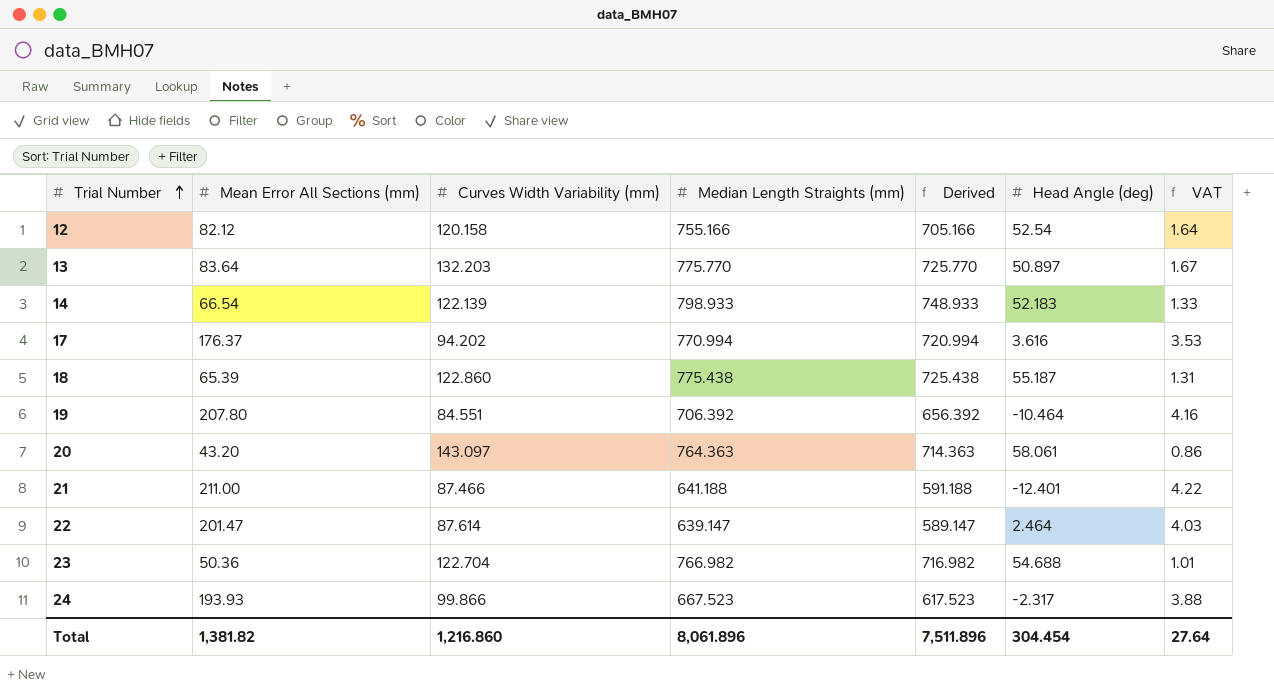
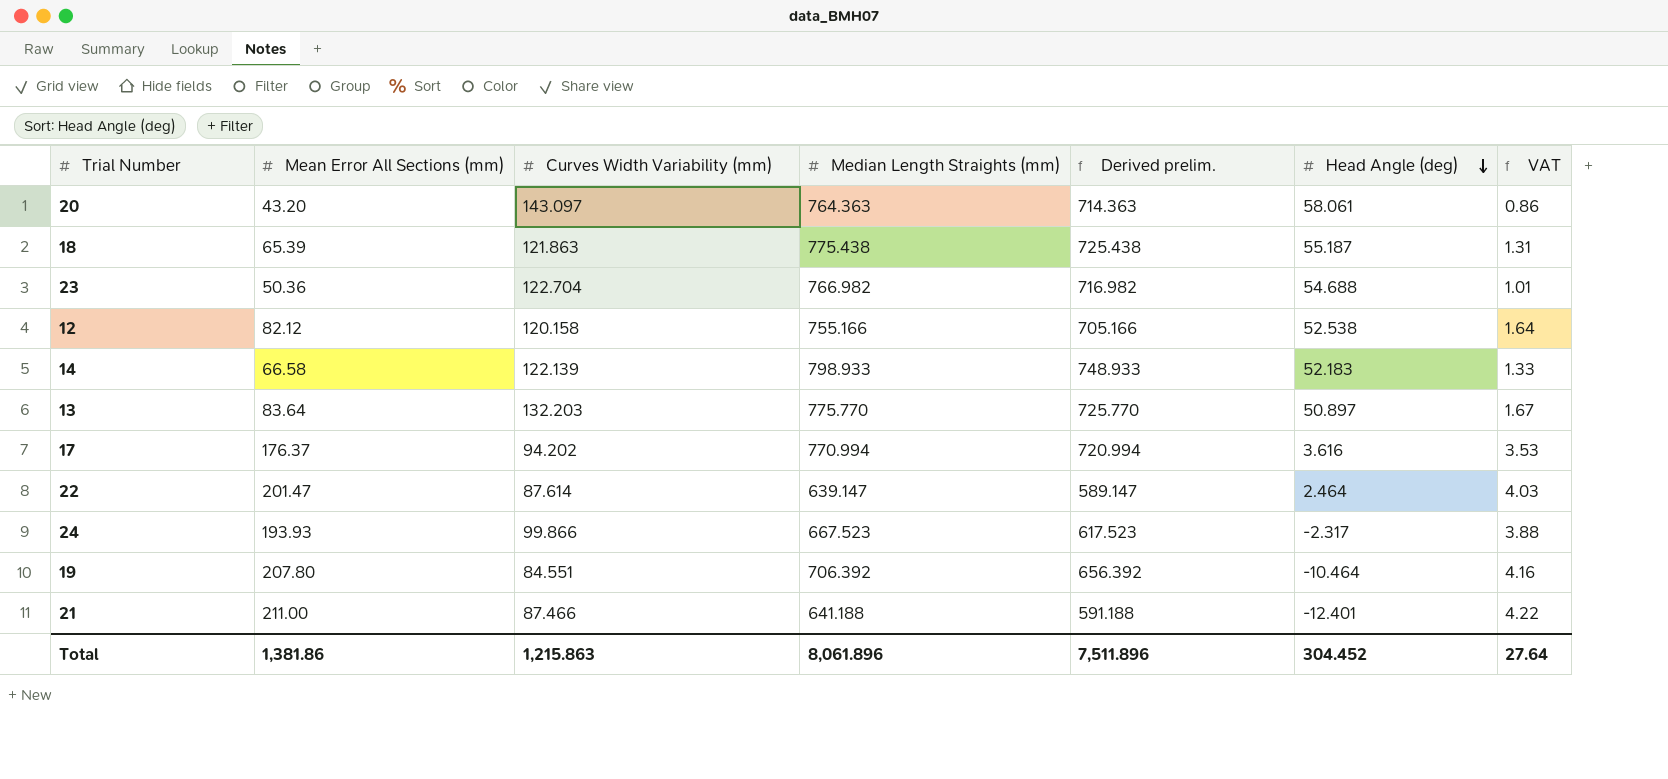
row order: Trial Number ascending -> Head Angle (deg) descending
column name: Derived -> Derived prelim.
18 | Curves Width Variability (mm): 122.860 -> 121.863
12 | Head Angle (deg): 52.54 -> 52.538
14 | Mean Error All Sections (mm): 66.54 -> 66.58
Total | Mean Error All Sections (mm): 1,381.82 -> 1,381.86
Total | Curves Width Variability (mm): 1,216.860 -> 1,215.863
Total | Head Angle (deg): 304.454 -> 304.452

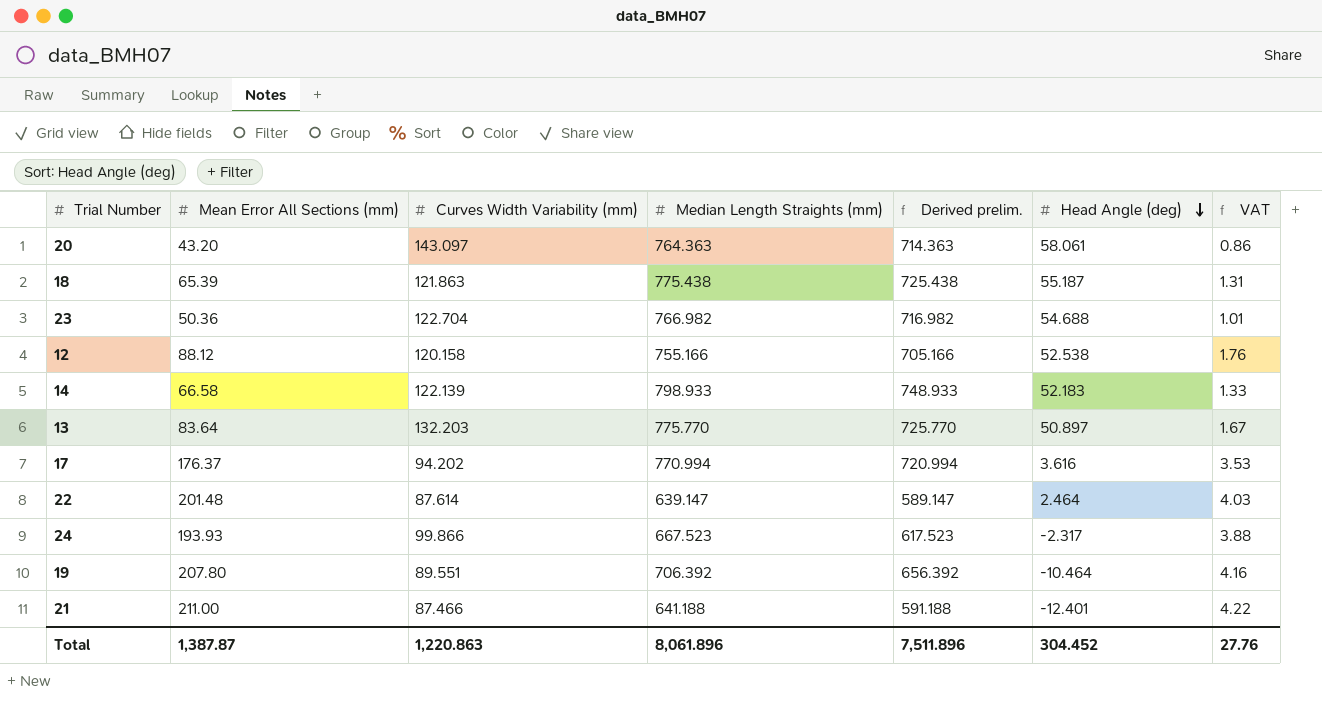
12 | Mean Error All Sections (mm): 82.12 -> 88.12
12 | VAT: 1.64 -> 1.76
22 | Mean Error All Sections (mm): 201.47 -> 201.48
19 | Curves Width Variability (mm): 84.551 -> 89.551
Total | Mean Error All Sections (mm): 1,381.86 -> 1,387.87
Total | Curves Width Variability (mm): 1,215.863 -> 1,220.863
Total | VAT: 27.64 -> 27.76

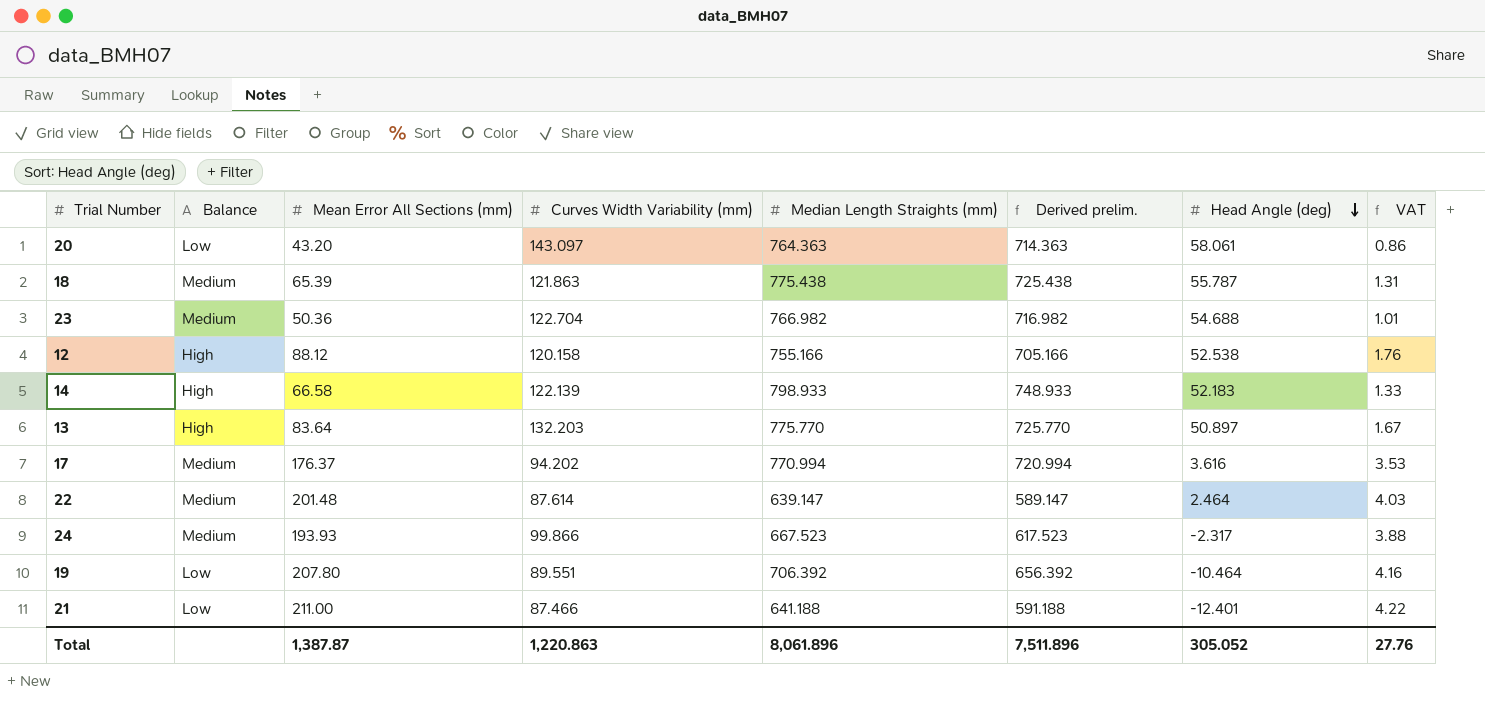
column Balance | position: none -> 2
18 | Head Angle (deg): 55.187 -> 55.787
Total | Head Angle (deg): 304.452 -> 305.052

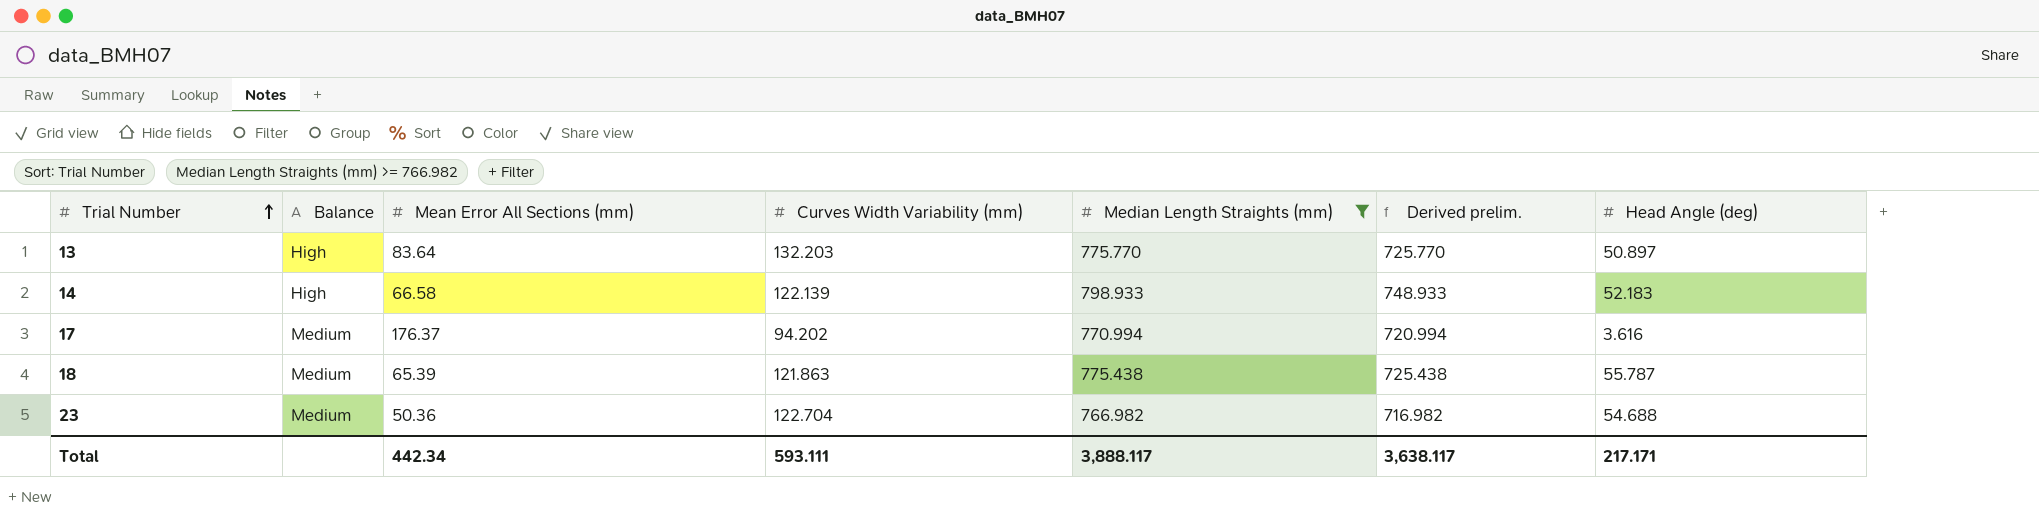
filter: none -> Median Length Straights (mm) >= 766.982
row order: Head Angle (deg) descending -> Trial Number ascending
column VAT | formula: [Mean Error All Sections (mm)] * 0.02 -> none
Total | Mean Error All Sections (mm): 1,387.87 -> 442.34
Total | Curves Width Variability (mm): 1,220.863 -> 593.111
Total | Median Length Straights (mm): 8,061.896 -> 3,888.117
Total | Derived prelim.: 7,511.896 -> 3,638.117
Total | Head Angle (deg): 305.052 -> 217.171

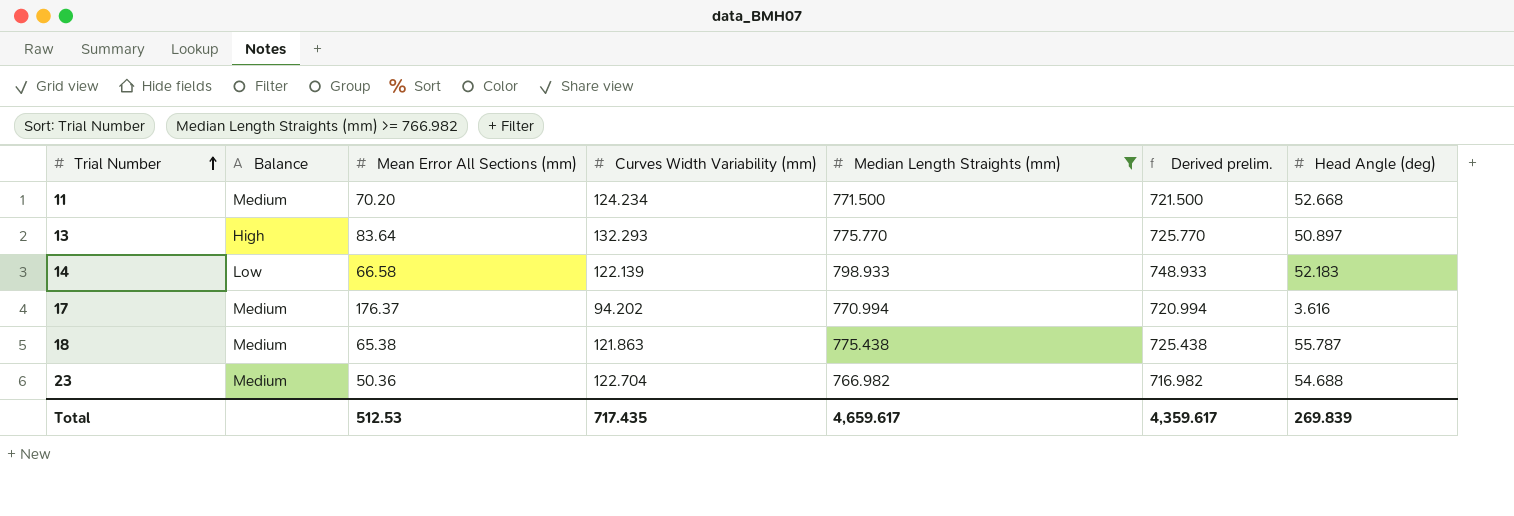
row 11: none -> Medium | 70.20 | 124.234 | 771.500 | 721.500 | 52.668
13 | Curves Width Variability (mm): 132.203 -> 132.293
14 | Balance: High -> Low
18 | Mean Error All Sections (mm): 65.39 -> 65.38
Total | Mean Error All Sections (mm): 442.34 -> 512.53
Total | Curves Width Variability (mm): 593.111 -> 717.435
Total | Median Length Straights (mm): 3,888.117 -> 4,659.617
Total | Derived prelim.: 3,638.117 -> 4,359.617
Total | Head Angle (deg): 217.171 -> 269.839

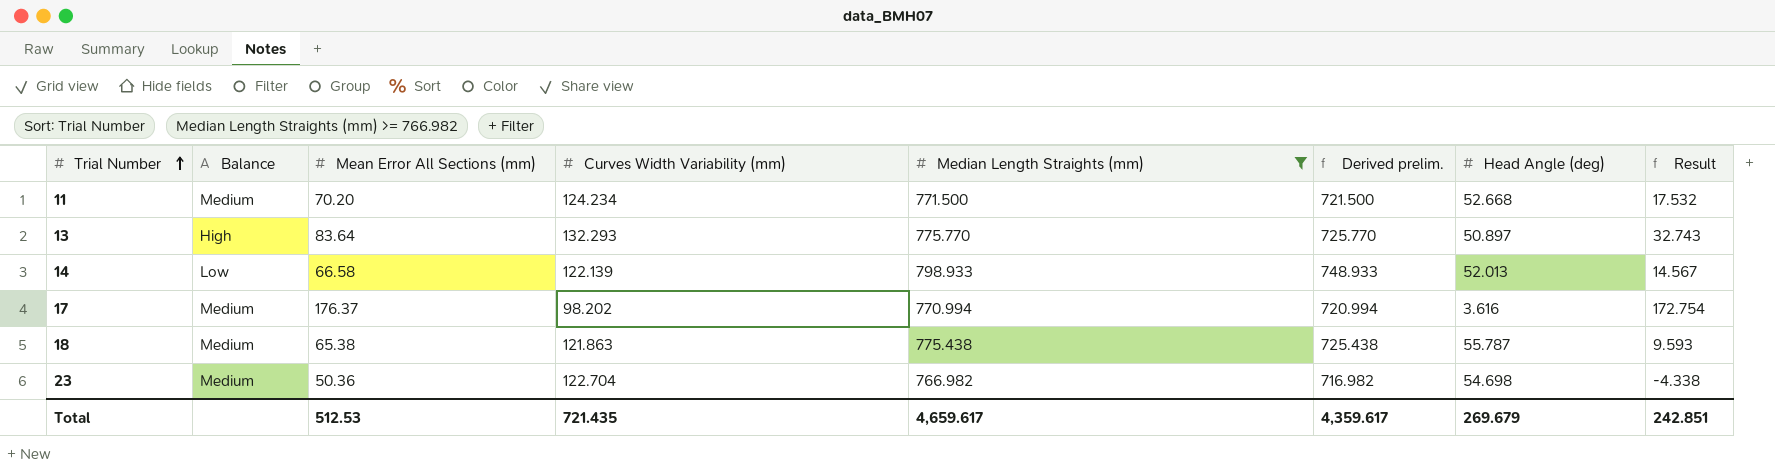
column Result | formula: none -> [Mean Error All Sections (mm)] - [Head Angle (deg)]
14 | Head Angle (deg): 52.183 -> 52.013
17 | Curves Width Variability (mm): 94.202 -> 98.202
23 | Head Angle (deg): 54.688 -> 54.698
Total | Curves Width Variability (mm): 717.435 -> 721.435
Total | Head Angle (deg): 269.839 -> 269.679

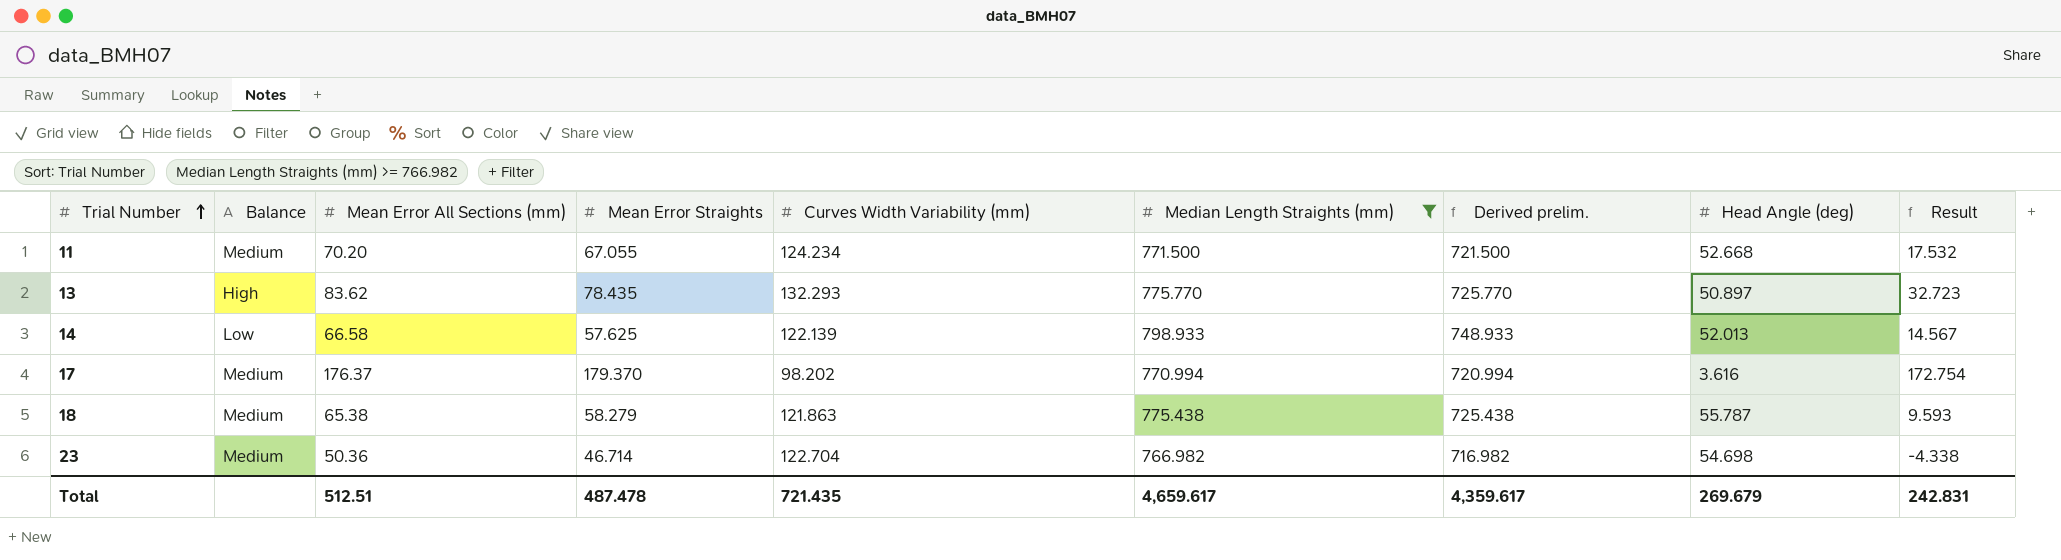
column Mean Error Straights | position: none -> 4
13 | Mean Error All Sections (mm): 83.64 -> 83.62
13 | Result: 32.743 -> 32.723
Total | Mean Error All Sections (mm): 512.53 -> 512.51
Total | Result: 242.851 -> 242.831

